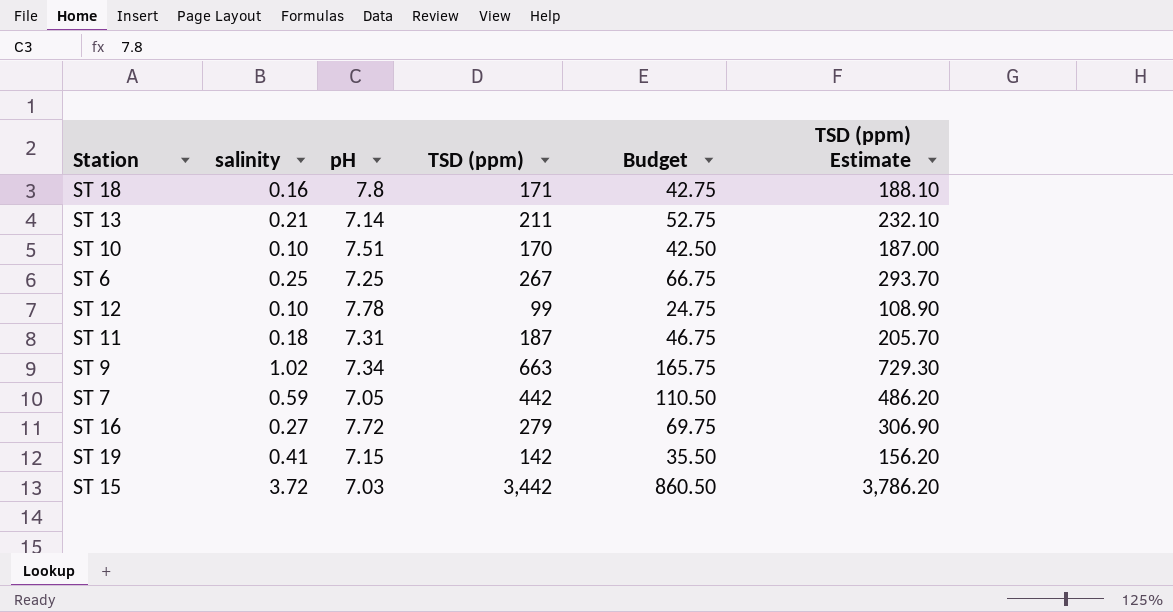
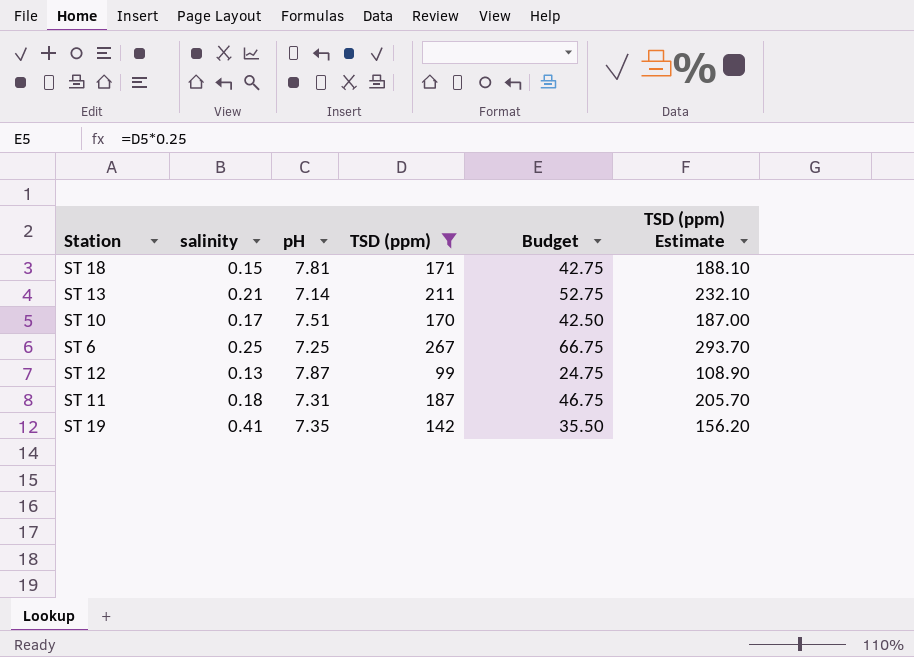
filter: none -> TSD (ppm) <= 267
ST 18 | salinity: 0.16 -> 0.15
ST 18 | pH: 7.8 -> 7.81
ST 10 | salinity: 0.10 -> 0.17
ST 12 | salinity: 0.10 -> 0.13
ST 12 | pH: 7.78 -> 7.87
ST 19 | pH: 7.15 -> 7.35

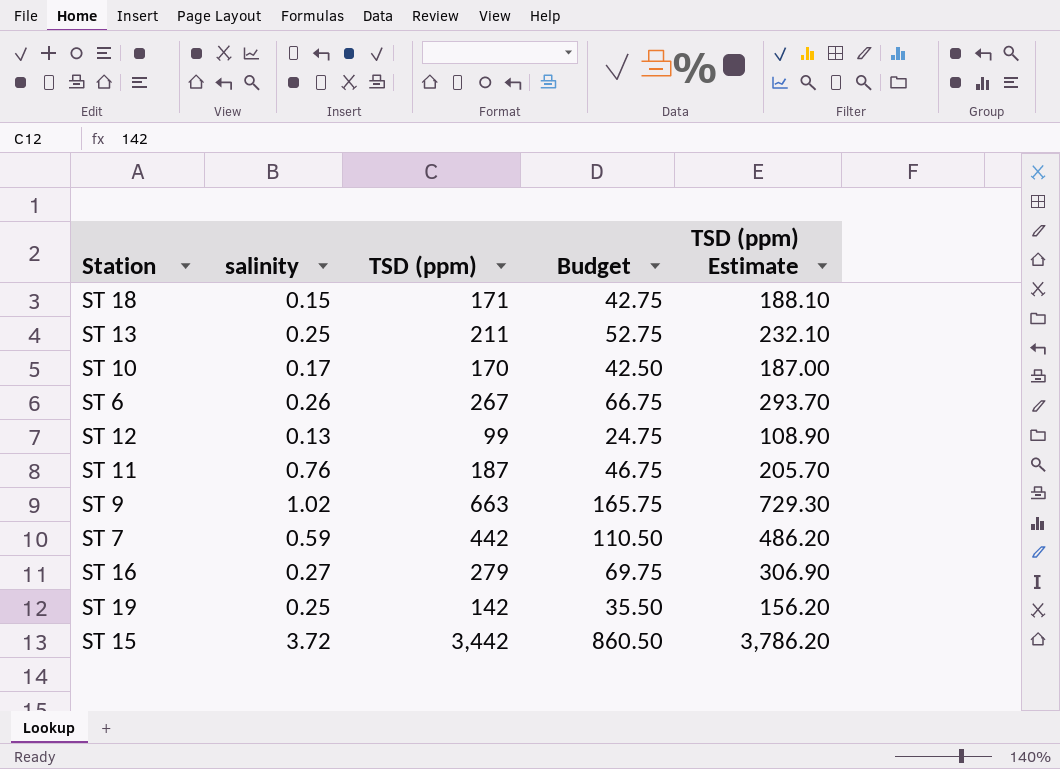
filter: TSD (ppm) <= 267 -> none
column pH | position: 3 -> none
ST 13 | salinity: 0.21 -> 0.25
ST 6 | salinity: 0.25 -> 0.26
ST 11 | salinity: 0.18 -> 0.76
ST 19 | salinity: 0.41 -> 0.25

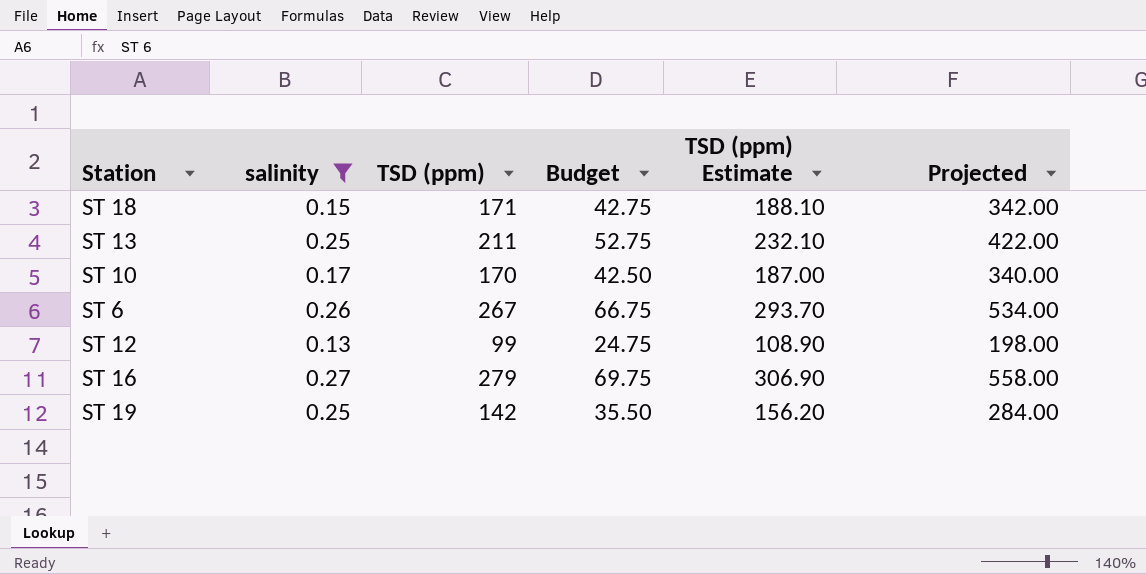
filter: none -> salinity <= 0.27
column Projected | formula: none -> [TSD (ppm)] * 2

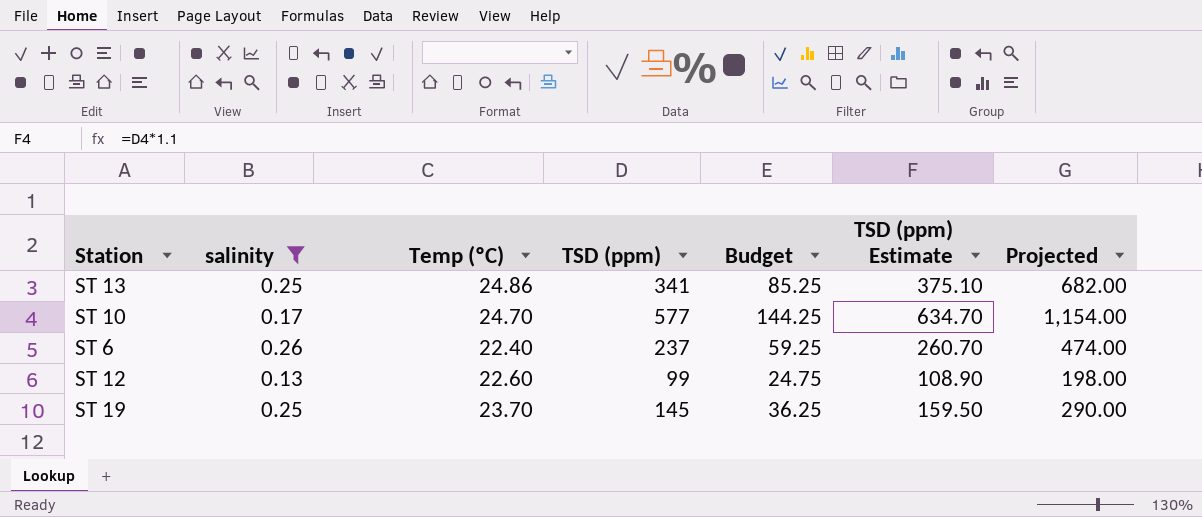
column Temp (ºC) | position: none -> 3
row ST 18: 0.15 | 171 | 42.75 | 188.10 | 342.00 -> none
row ST 16: 0.27 | 279 | 69.75 | 306.90 | 558.00 -> none
ST 13 | TSD (ppm): 211 -> 341
ST 13 | Budget: 52.75 -> 85.25
ST 13 | TSD (ppm) Estimate: 232.10 -> 375.10
ST 13 | Projected: 422.00 -> 682.00
ST 10 | TSD (ppm): 170 -> 577
ST 10 | Budget: 42.50 -> 144.25
ST 10 | TSD (ppm) Estimate: 187.00 -> 634.70
ST 10 | Projected: 340.00 -> 1,154.00
ST 6 | TSD (ppm): 267 -> 237
ST 6 | Budget: 66.75 -> 59.25
ST 6 | TSD (ppm) Estimate: 293.70 -> 260.70
ST 6 | Projected: 534.00 -> 474.00
ST 19 | TSD (ppm): 142 -> 145
ST 19 | Budget: 35.50 -> 36.25
ST 19 | TSD (ppm) Estimate: 156.20 -> 159.50
ST 19 | Projected: 284.00 -> 290.00

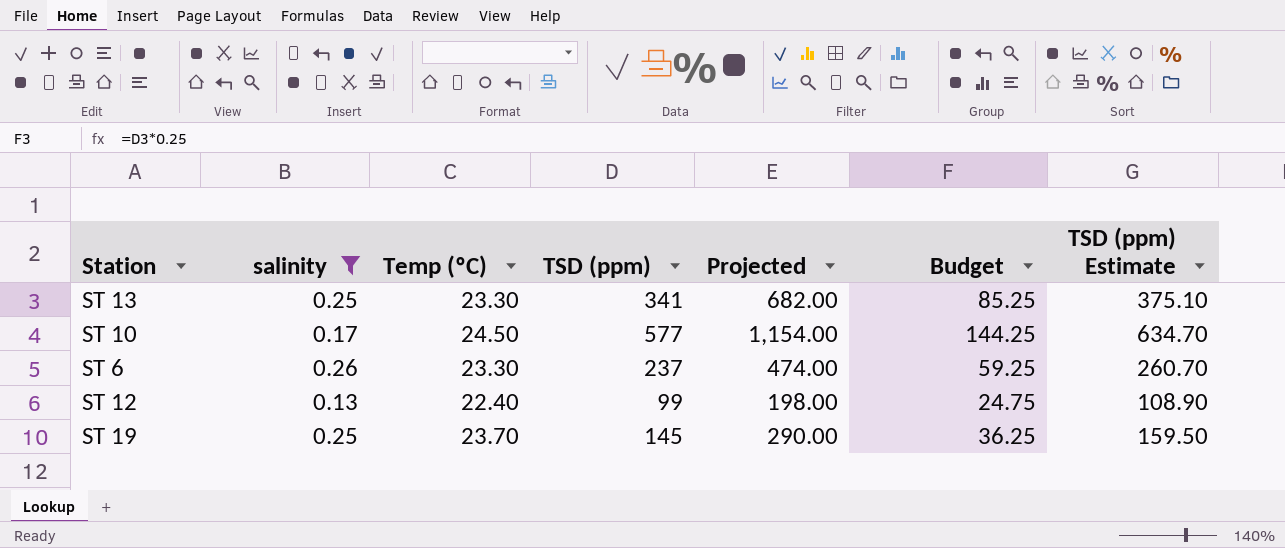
column Projected | position: 7 -> 5
ST 13 | Temp (ºC): 24.86 -> 23.30
ST 10 | Temp (ºC): 24.70 -> 24.50
ST 6 | Temp (ºC): 22.40 -> 23.30
ST 12 | Temp (ºC): 22.60 -> 22.40

